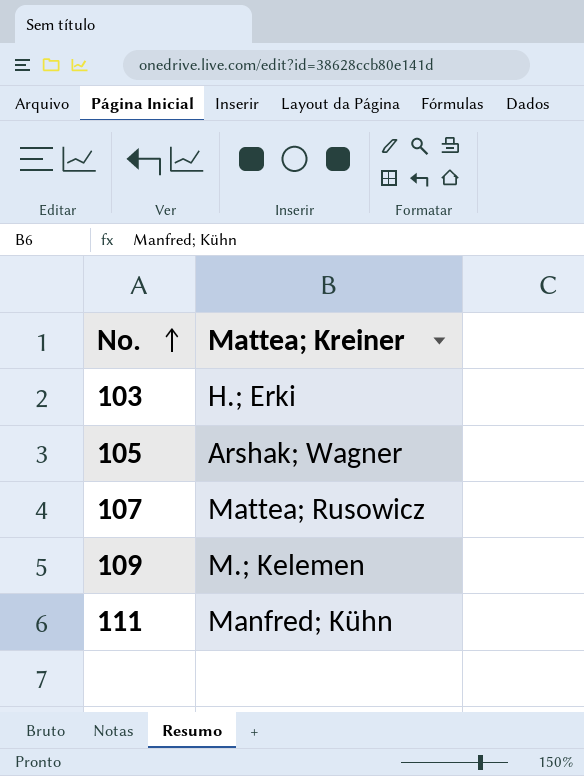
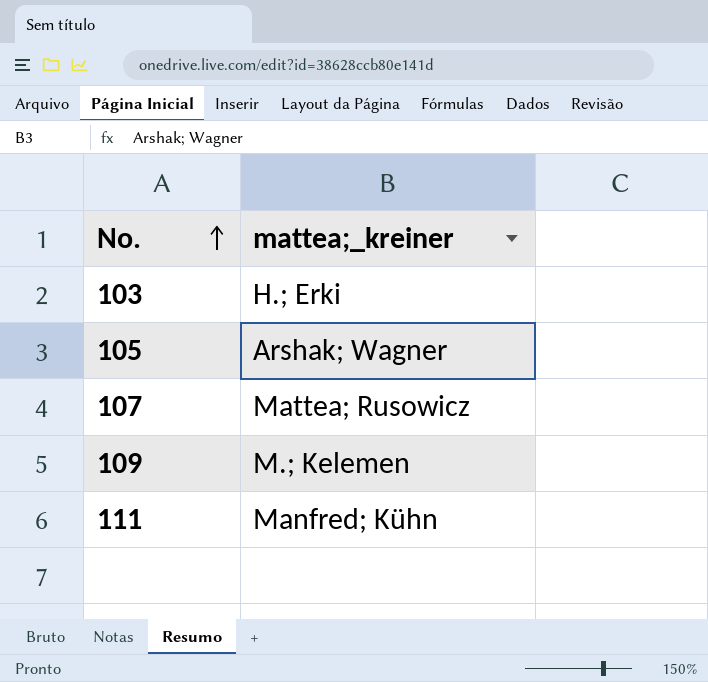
column name: Mattea; Kreiner -> mattea;_kreiner

